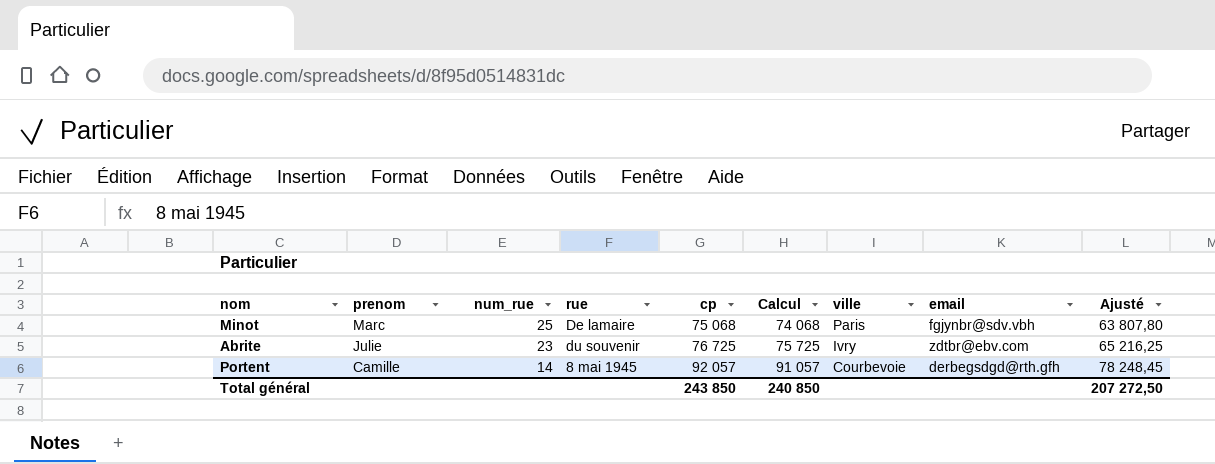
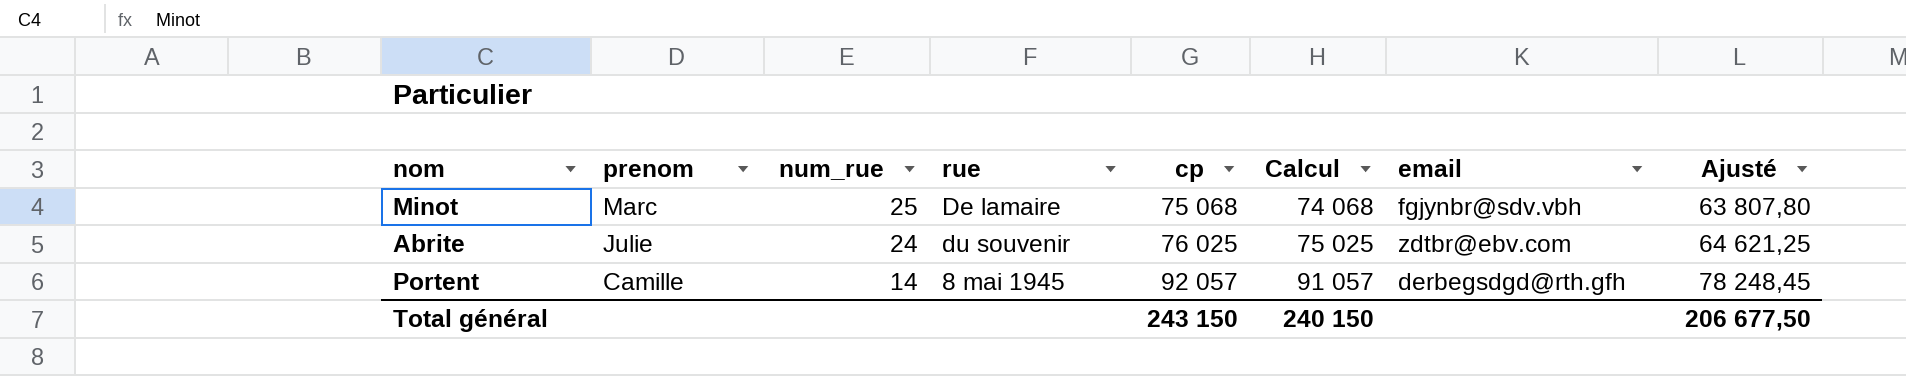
column ville | position: 7 -> none
Abrite | num_rue: 23 -> 24
Abrite | cp: 76 725 -> 76 025
Abrite | Calcul: 75 725 -> 75 025
Abrite | Ajusté: 65 216,25 -> 64 621,25
Total général | cp: 243 850 -> 243 150
Total général | Calcul: 240 850 -> 240 150
Total général | Ajusté: 207 272,50 -> 206 677,50

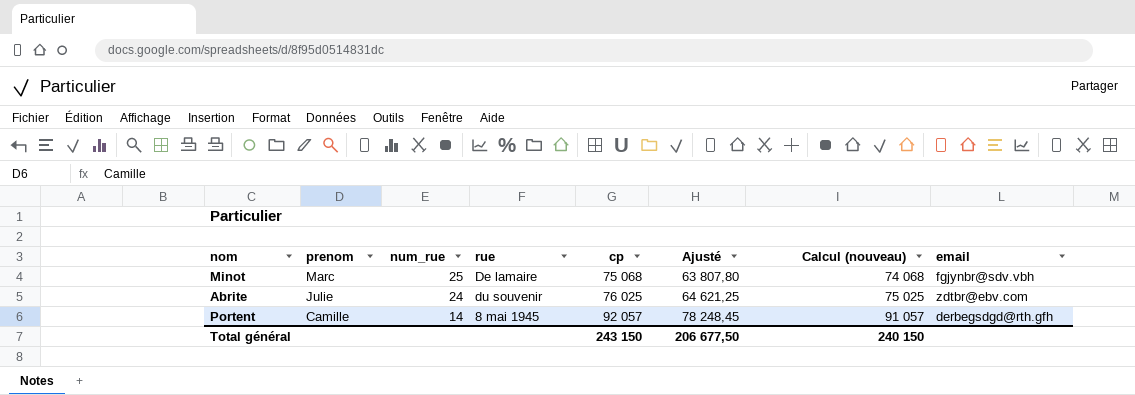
column Ajusté | position: 8 -> 6
column name: Calcul -> Calcul (nouveau)

